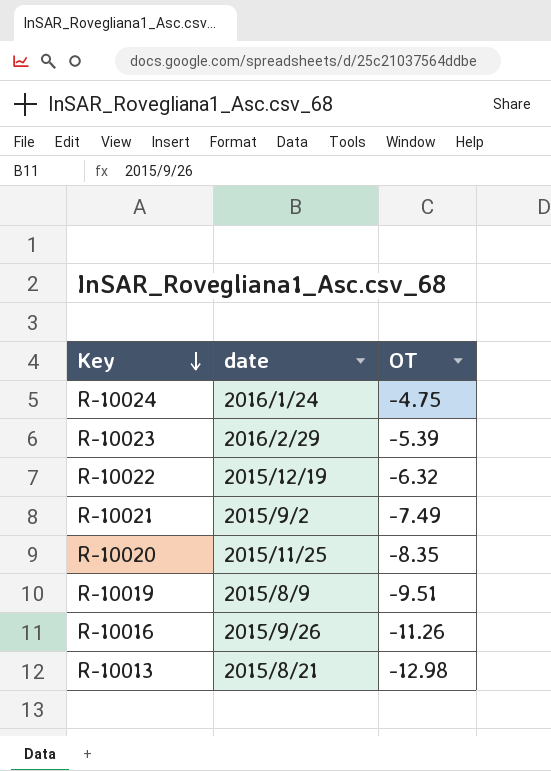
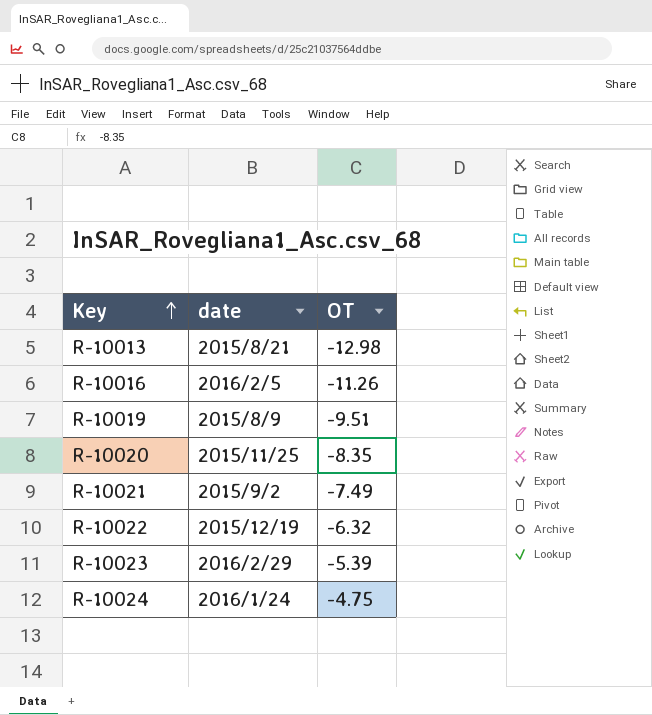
row order: Key descending -> Key ascending
R-10016 | date: 2015/9/26 -> 2016/2/5

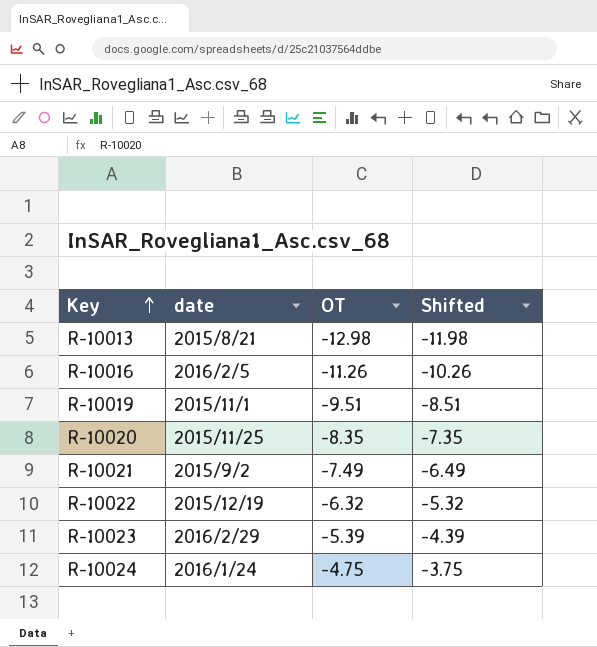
column Shifted | formula: none -> [OT] + 1
R-10019 | date: 2015/8/9 -> 2015/11/1

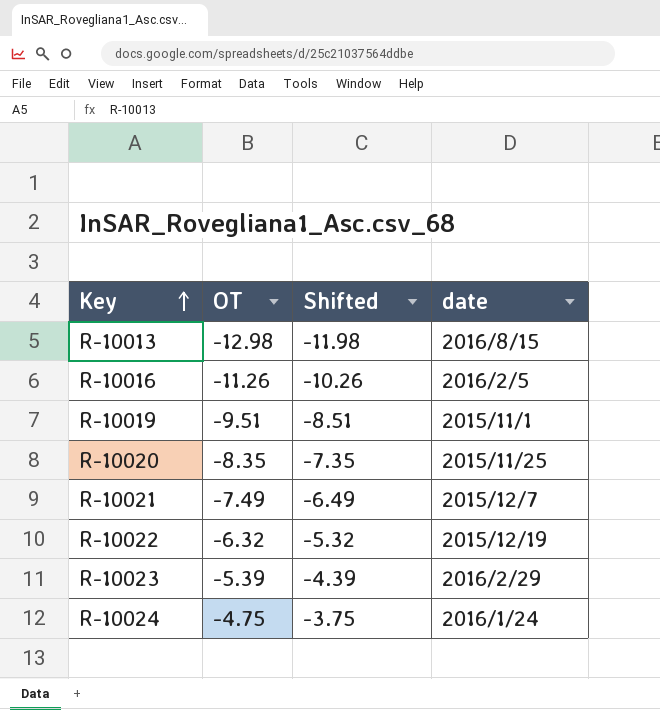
column date | position: 2 -> 4
R-10013 | date: 2015/8/21 -> 2016/8/15
R-10021 | date: 2015/9/2 -> 2015/12/7

